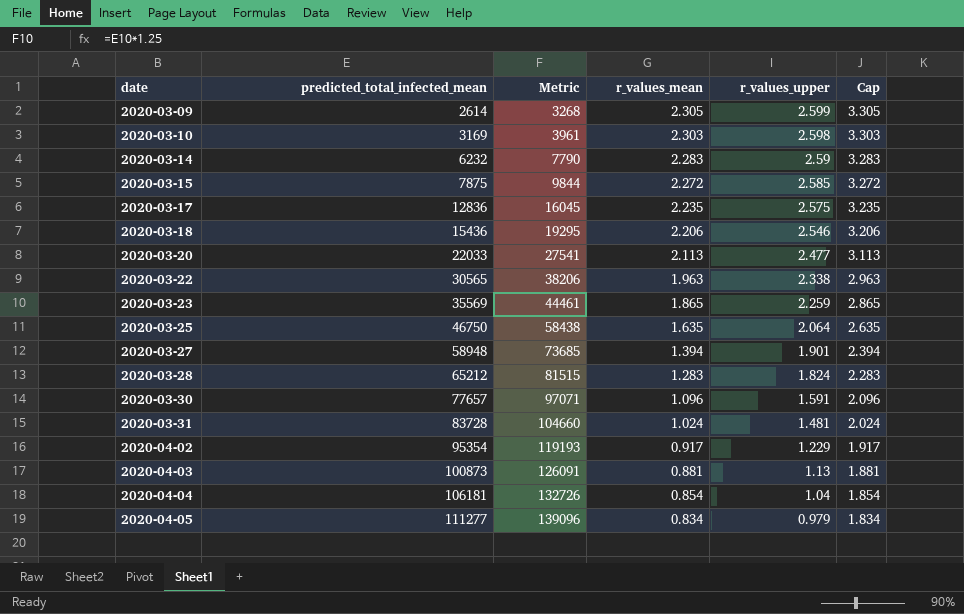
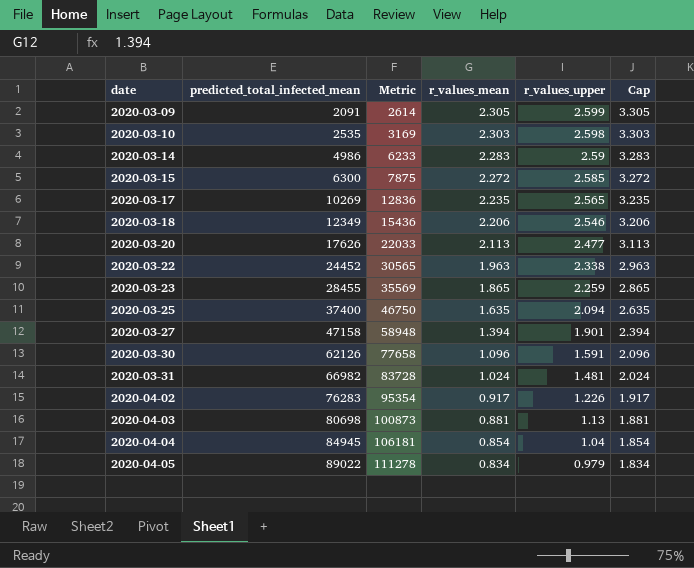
row 2020-03-28: 65212 | 81515 | 1.283 | 1.824 | 2.283 -> none
2020-03-09 | predicted_total_infected_mean: 2614 -> 2091
2020-03-09 | Metric: 3268 -> 2614
2020-03-10 | predicted_total_infected_mean: 3169 -> 2535
2020-03-10 | Metric: 3961 -> 3169
2020-03-14 | predicted_total_infected_mean: 6232 -> 4986
2020-03-14 | Metric: 7790 -> 6233
2020-03-15 | predicted_total_infected_mean: 7875 -> 6300
2020-03-15 | Metric: 9844 -> 7875
2020-03-17 | predicted_total_infected_mean: 12836 -> 10269
2020-03-17 | Metric: 16045 -> 12836
2020-03-17 | r_values_upper: 2.575 -> 2.565
2020-03-18 | predicted_total_infected_mean: 15436 -> 12349
2020-03-18 | Metric: 19295 -> 15436
2020-03-20 | predicted_total_infected_mean: 22033 -> 17626
2020-03-20 | Metric: 27541 -> 22033
2020-03-22 | predicted_total_infected_mean: 30565 -> 24452
2020-03-22 | Metric: 38206 -> 30565
2020-03-23 | predicted_total_infected_mean: 35569 -> 28455
2020-03-23 | Metric: 44461 -> 35569
2020-03-25 | predicted_total_infected_mean: 46750 -> 37400
2020-03-25 | Metric: 58438 -> 46750
2020-03-25 | r_values_upper: 2.064 -> 2.094
2020-03-27 | predicted_total_infected_mean: 58948 -> 47158
2020-03-27 | Metric: 73685 -> 58948
2020-03-30 | predicted_total_infected_mean: 77657 -> 62126
2020-03-30 | Metric: 97071 -> 77658
2020-03-31 | predicted_total_infected_mean: 83728 -> 66982
2020-03-31 | Metric: 104660 -> 83728
2020-04-02 | predicted_total_infected_mean: 95354 -> 76283
2020-04-02 | Metric: 119193 -> 95354
2020-04-02 | r_values_upper: 1.229 -> 1.226
2020-04-03 | predicted_total_infected_mean: 100873 -> 80698
2020-04-03 | Metric: 126091 -> 100873
2020-04-04 | predicted_total_infected_mean: 106181 -> 84945
2020-04-04 | Metric: 132726 -> 106181
2020-04-05 | predicted_total_infected_mean: 111277 -> 89022
2020-04-05 | Metric: 139096 -> 111278

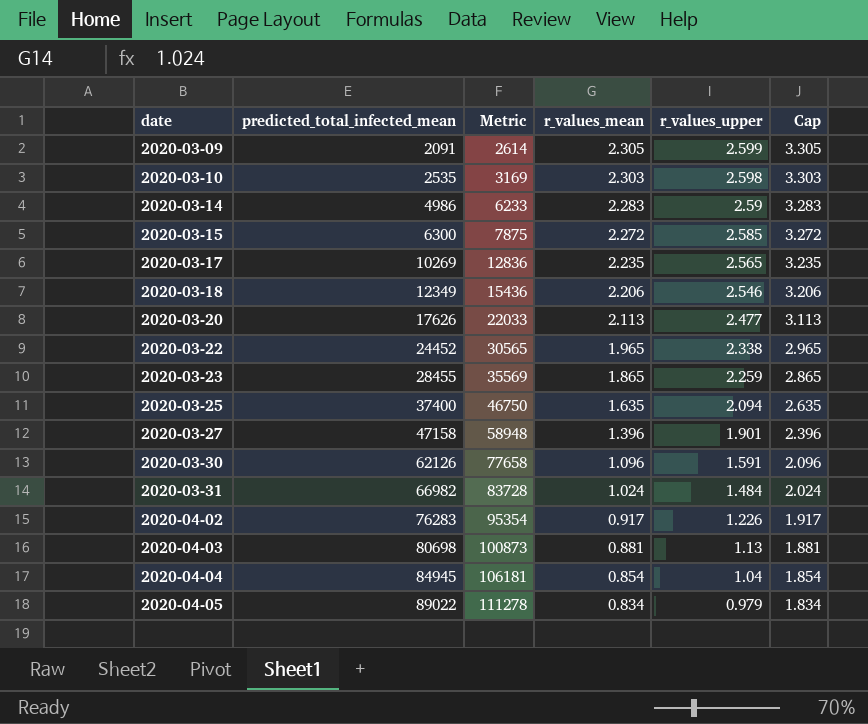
2020-03-22 | r_values_mean: 1.963 -> 1.965
2020-03-22 | Cap: 2.963 -> 2.965
2020-03-27 | r_values_mean: 1.394 -> 1.396
2020-03-27 | Cap: 2.394 -> 2.396
2020-03-31 | r_values_upper: 1.481 -> 1.484

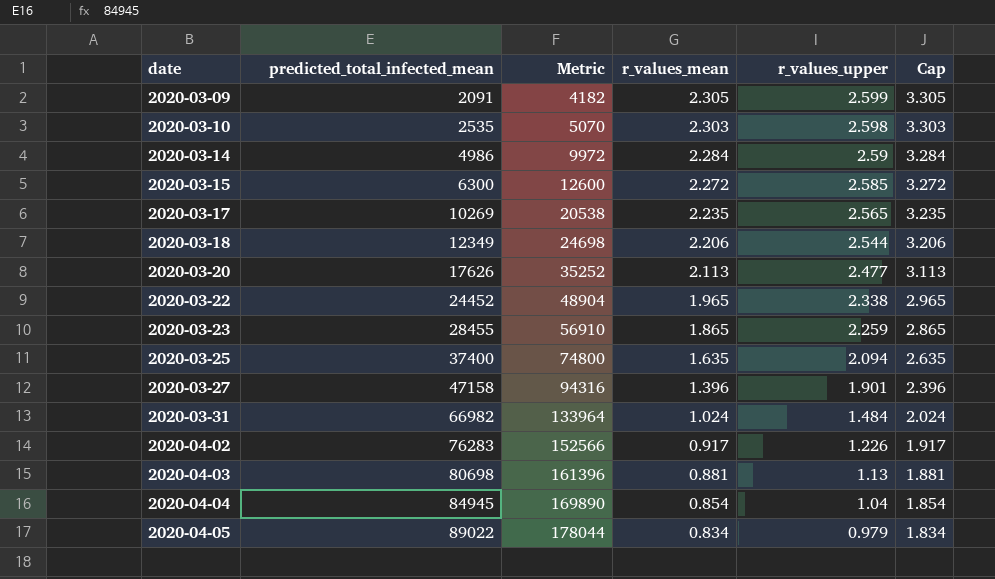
column Metric | formula: [predicted_total_infected_mean] * 1.25 -> [predicted_total_infected_mean] * 2
row 2020-03-30: 62126 | 77658 | 1.096 | 1.591 | 2.096 -> none
2020-03-14 | r_values_mean: 2.283 -> 2.284
2020-03-14 | Cap: 3.283 -> 3.284
2020-03-18 | r_values_upper: 2.546 -> 2.544

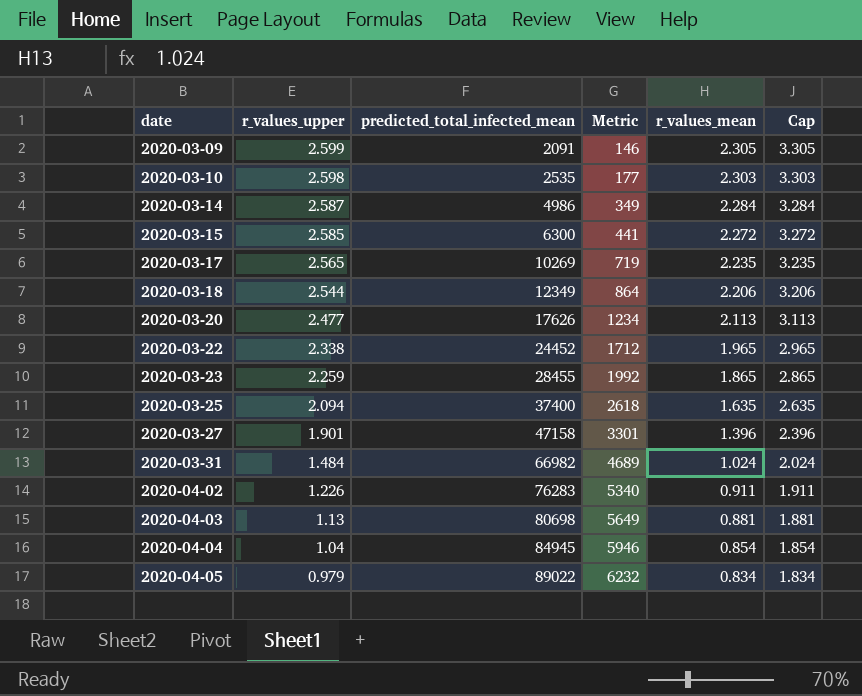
column r_values_upper | position: 5 -> 2
column Metric | formula: [predicted_total_infected_mean] * 2 -> [predicted_total_infected_mean] * 0.07
2020-03-14 | r_values_upper: 2.59 -> 2.587
2020-04-02 | r_values_mean: 0.917 -> 0.911
2020-04-02 | Cap: 1.917 -> 1.911

